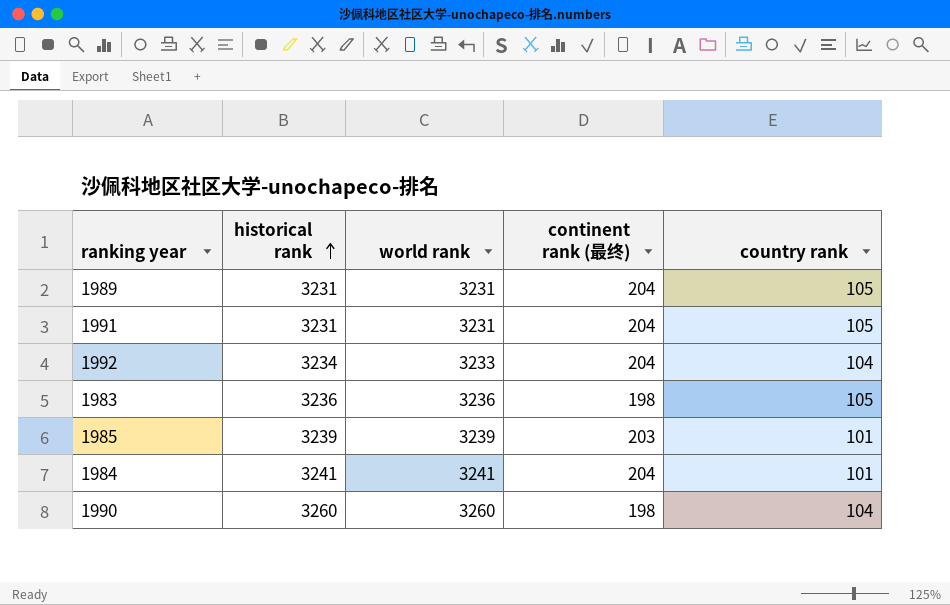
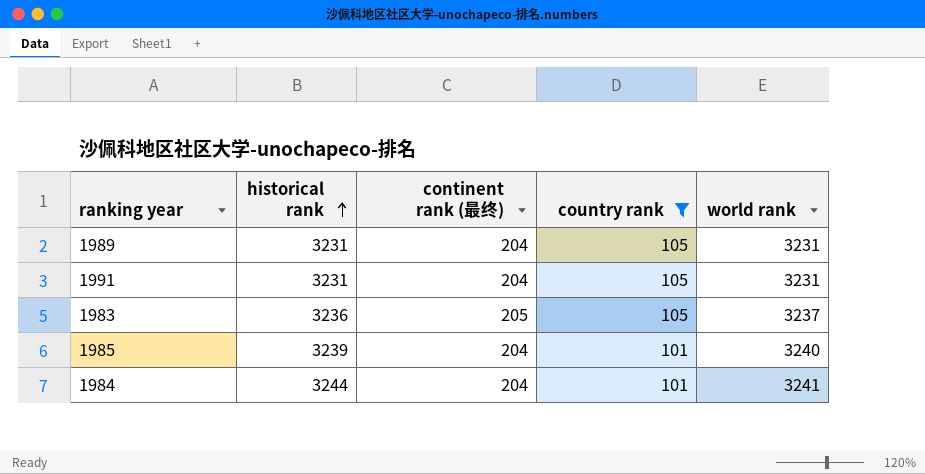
filter: none -> country rank != 104
column world rank | position: 3 -> 5
1983 | continent rank (最终): 198 -> 205
1983 | world rank: 3236 -> 3237
1985 | continent rank (最终): 203 -> 204
1985 | world rank: 3239 -> 3240
1984 | historical rank: 3241 -> 3244

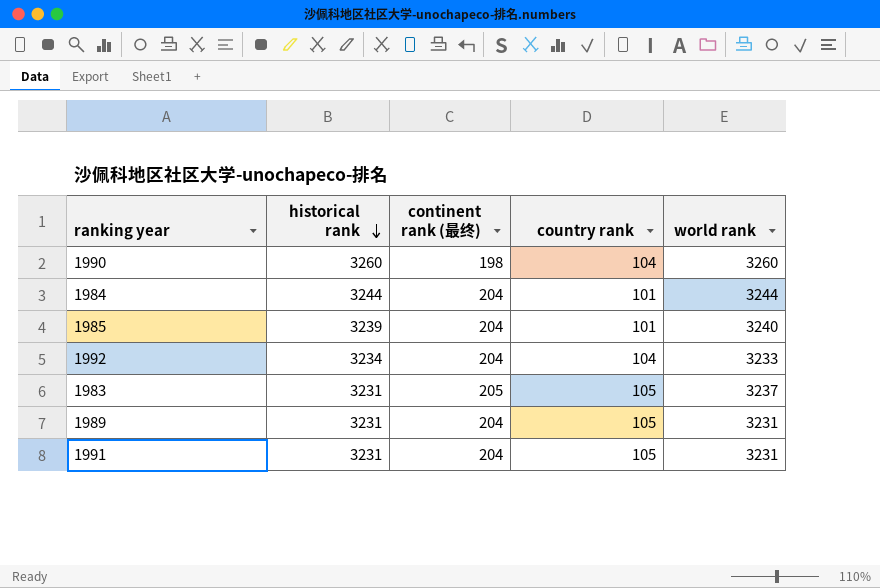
filter: country rank != 104 -> none
row order: historical rank ascending -> historical rank descending
1984 | world rank: 3241 -> 3244
1983 | historical rank: 3236 -> 3231

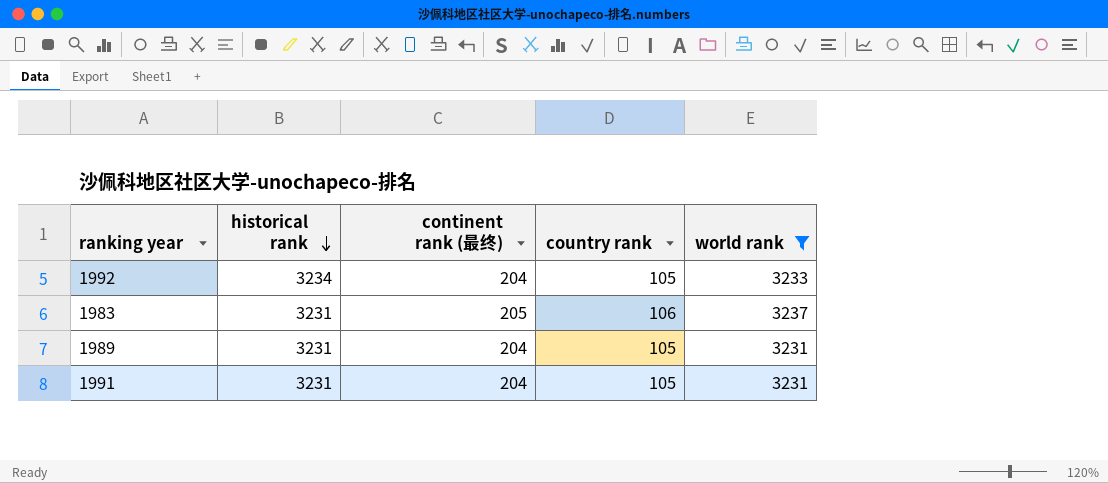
filter: none -> world rank <= 3237
1992 | country rank: 104 -> 105
1983 | country rank: 105 -> 106

